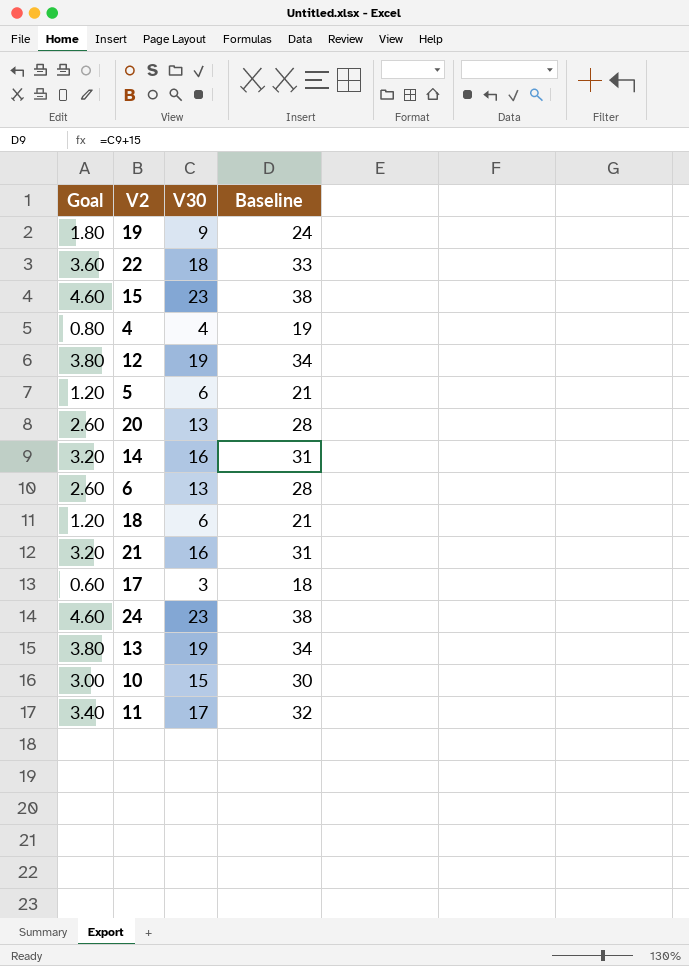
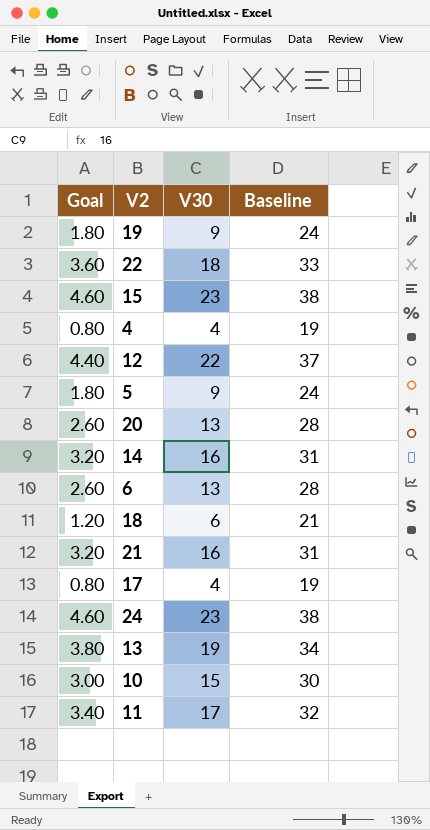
12 | Goal: 3.80 -> 4.40
12 | V30: 19 -> 22
12 | Baseline: 34 -> 37
5 | Goal: 1.20 -> 1.80
5 | V30: 6 -> 9
5 | Baseline: 21 -> 24
17 | Goal: 0.60 -> 0.80
17 | V30: 3 -> 4
17 | Baseline: 18 -> 19

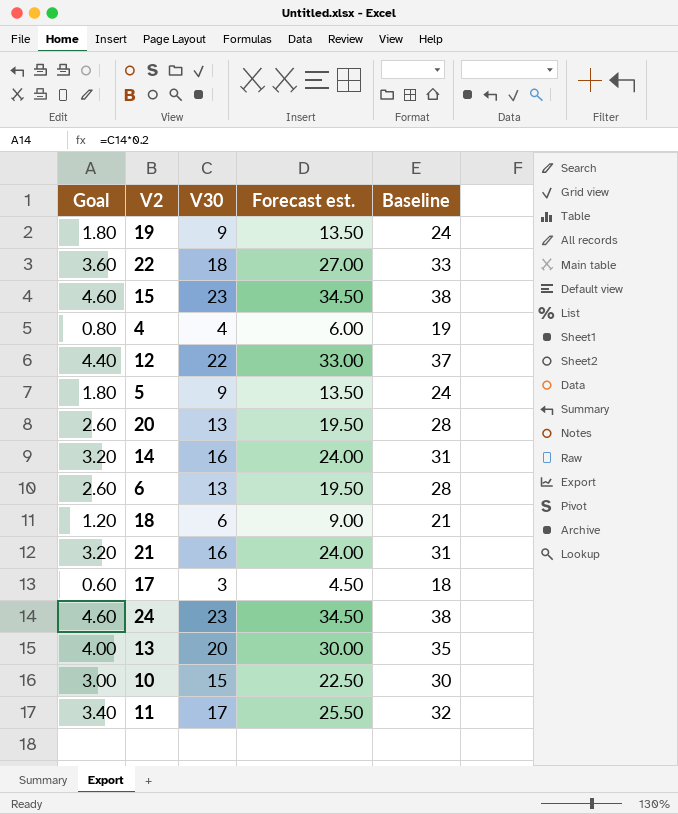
column Forecast est. | formula: none -> [V30] * 1.5
17 | Goal: 0.80 -> 0.60
17 | V30: 4 -> 3
17 | Baseline: 19 -> 18
13 | Goal: 3.80 -> 4.00
13 | V30: 19 -> 20
13 | Baseline: 34 -> 35

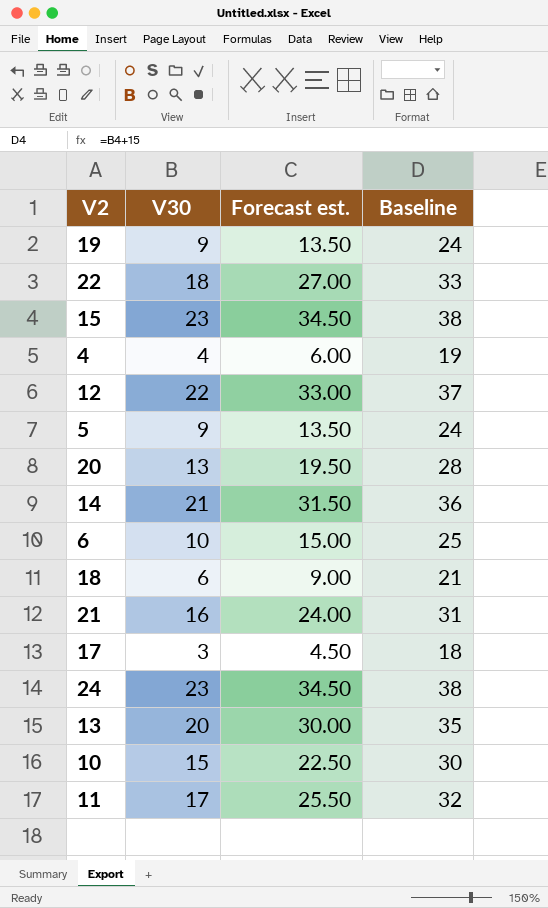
column Goal | formula: [V30] * 0.2 -> none
14 | V30: 16 -> 21
14 | Forecast est.: 24.00 -> 31.50
14 | Baseline: 31 -> 36
6 | V30: 13 -> 10
6 | Forecast est.: 19.50 -> 15.00
6 | Baseline: 28 -> 25

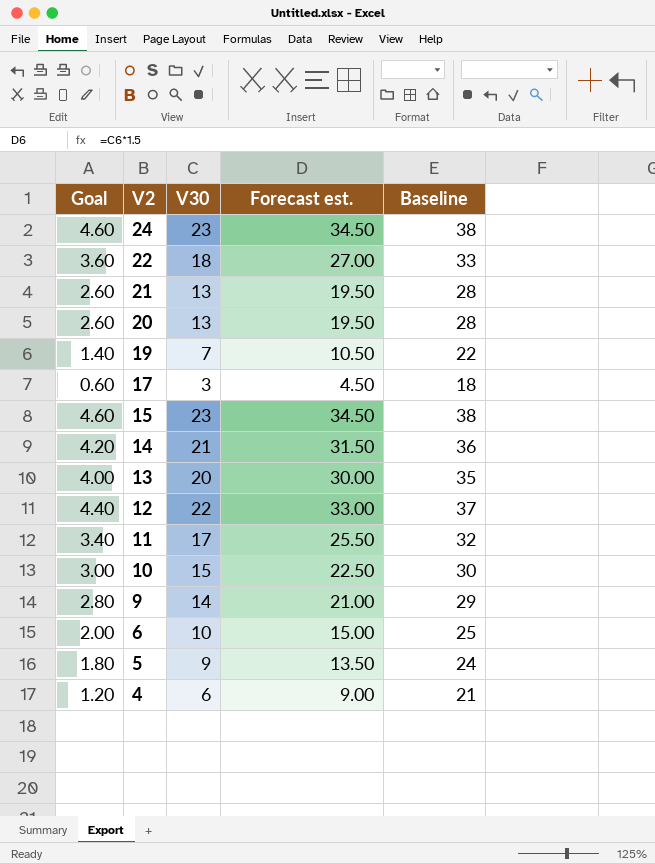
row order: none -> V2 descending
column Goal | formula: none -> [V30] * 0.2
row 18: 6 | 9.00 | 21 -> none
21 | V30: 16 -> 13
21 | Forecast est.: 24.00 -> 19.50
21 | Baseline: 31 -> 28
19 | V30: 9 -> 7
19 | Forecast est.: 13.50 -> 10.50
19 | Baseline: 24 -> 22
row 9: none -> 2.80 | 14 | 21.00 | 29
4 | V30: 4 -> 6
4 | Forecast est.: 6.00 -> 9.00
4 | Baseline: 19 -> 21

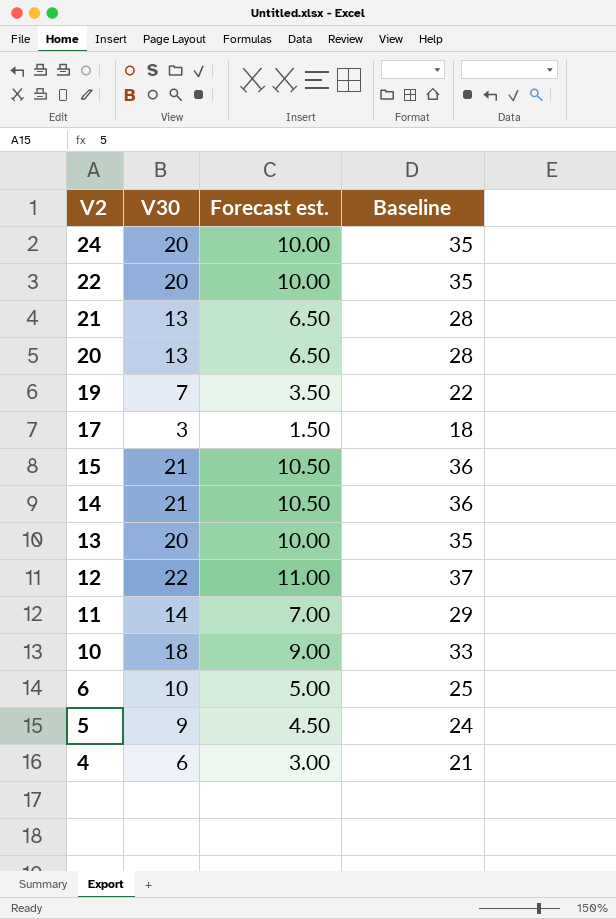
column Goal | formula: [V30] * 0.2 -> none
column Forecast est. | formula: [V30] * 1.5 -> [V30] * 0.5
row 9: 2.80 | 14 | 21.00 | 29 -> none
24 | V30: 23 -> 20
24 | Baseline: 38 -> 35
22 | V30: 18 -> 20
22 | Baseline: 33 -> 35
15 | V30: 23 -> 21
15 | Baseline: 38 -> 36
11 | V30: 17 -> 14
11 | Baseline: 32 -> 29
10 | V30: 15 -> 18
10 | Baseline: 30 -> 33

